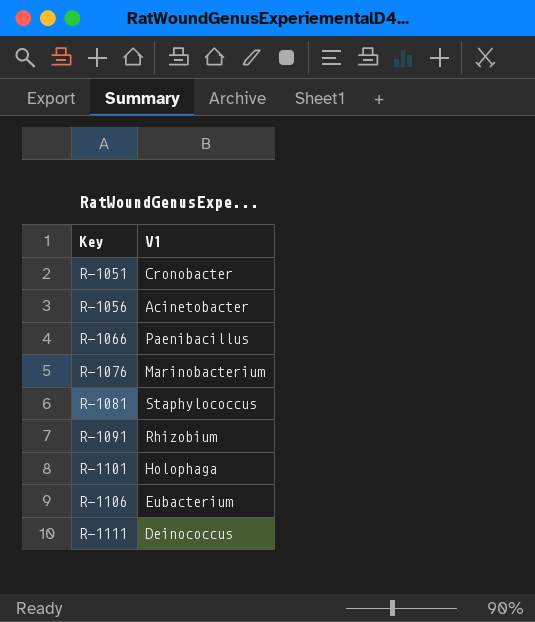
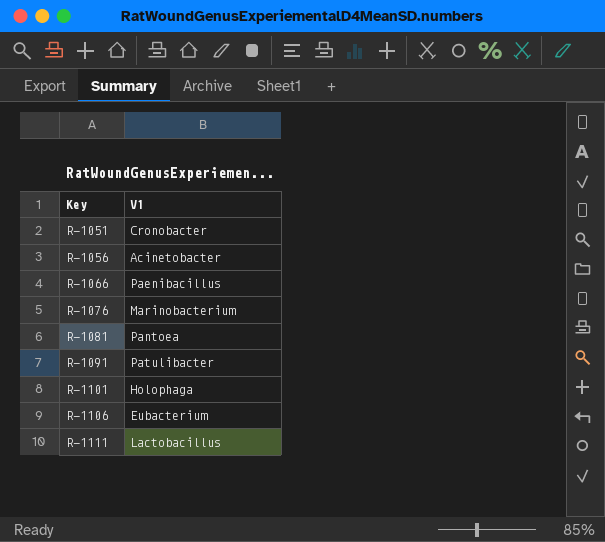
R-1081 | V1: Staphylococcus -> Pantoea
R-1091 | V1: Rhizobium -> Patulibacter
R-1111 | V1: Deinococcus -> Lactobacillus

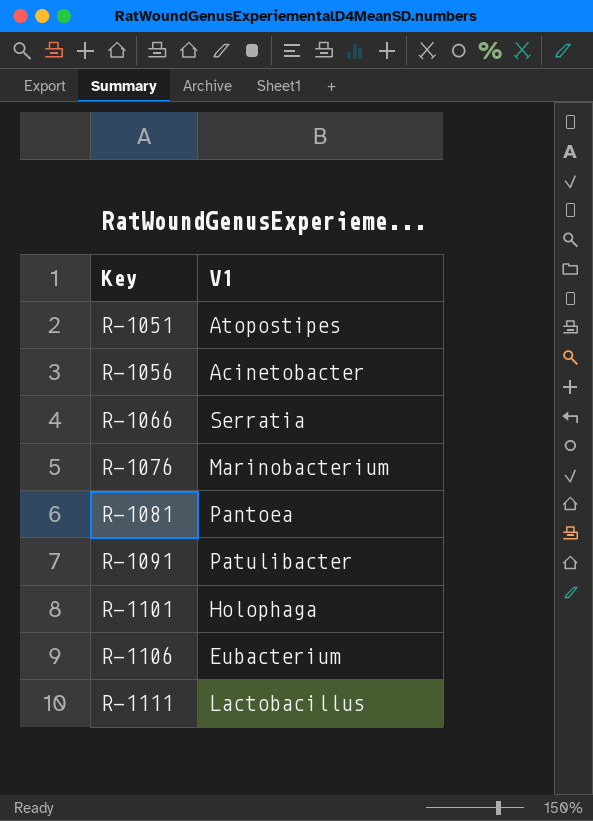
R-1051 | V1: Cronobacter -> Atopostipes
R-1066 | V1: Paenibacillus -> Serratia

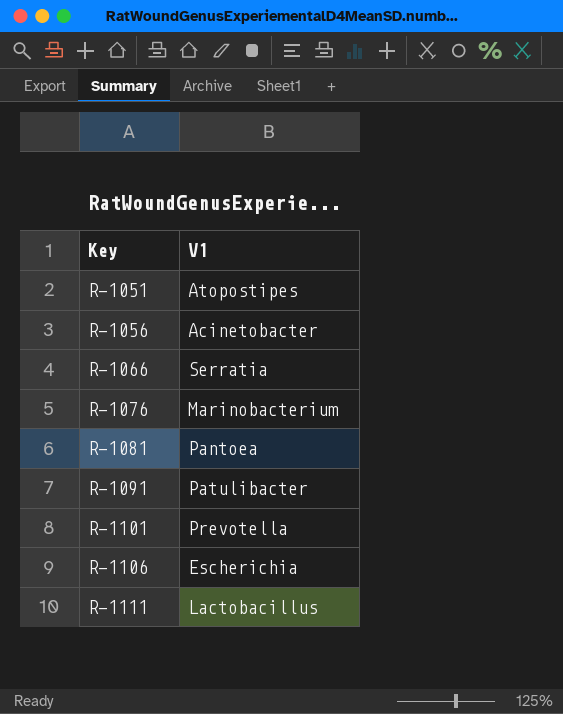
R-1101 | V1: Holophaga -> Prevotella
R-1106 | V1: Eubacterium -> Escherichia

